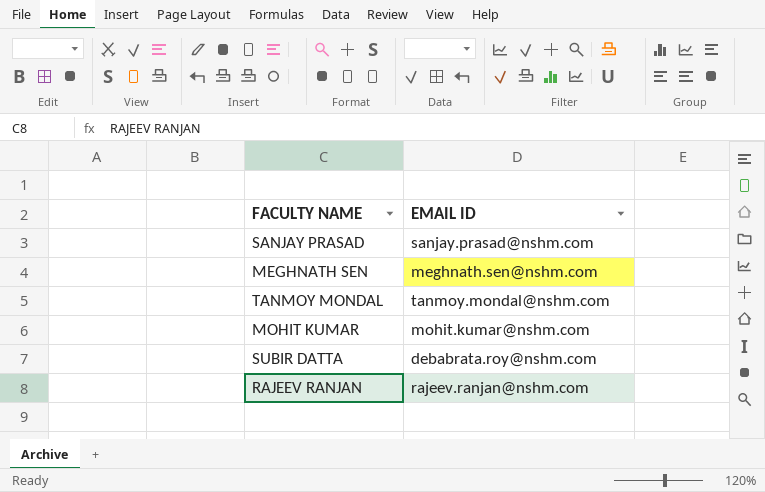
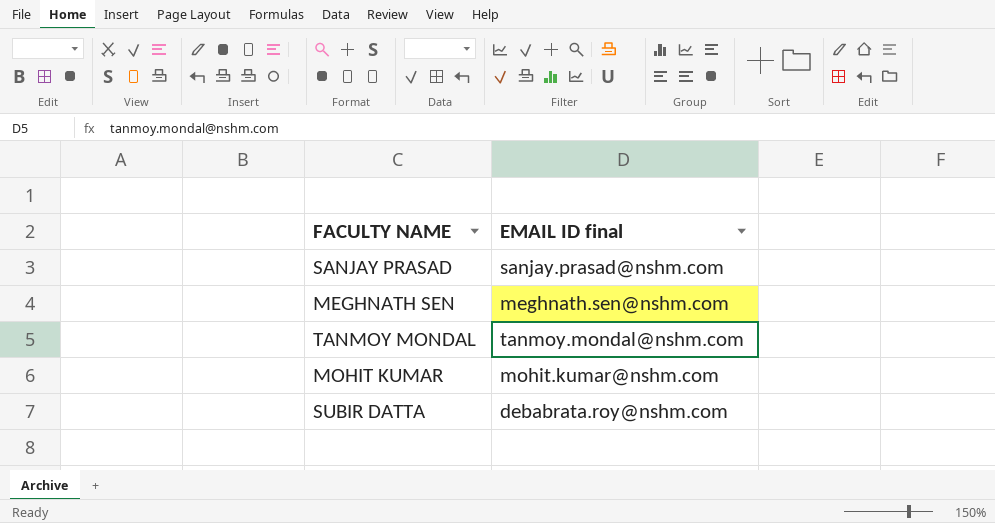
column name: EMAIL ID -> EMAIL ID final
row RAJEEV RANJAN: rajeev.ranjan@nshm.com -> none

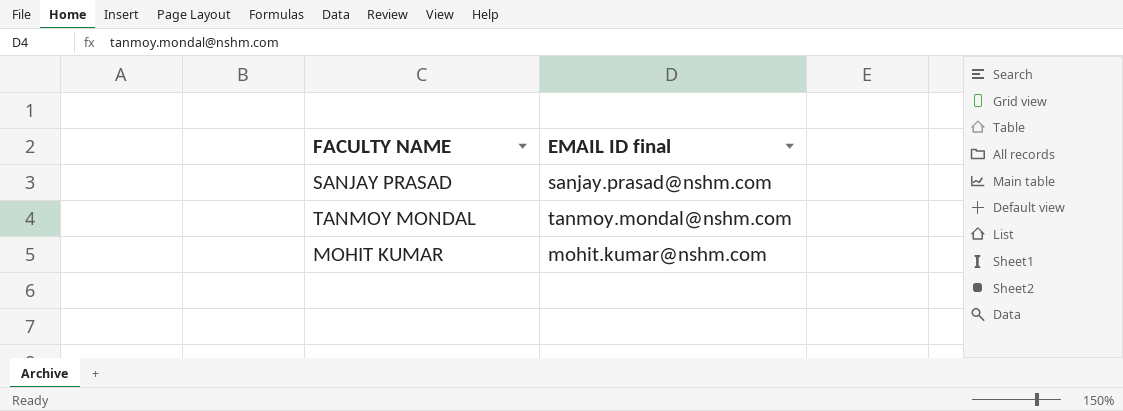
row MEGHNATH SEN: meghnath.sen@nshm.com -> none
row SUBIR DATTA: debabrata.roy@nshm.com -> none

